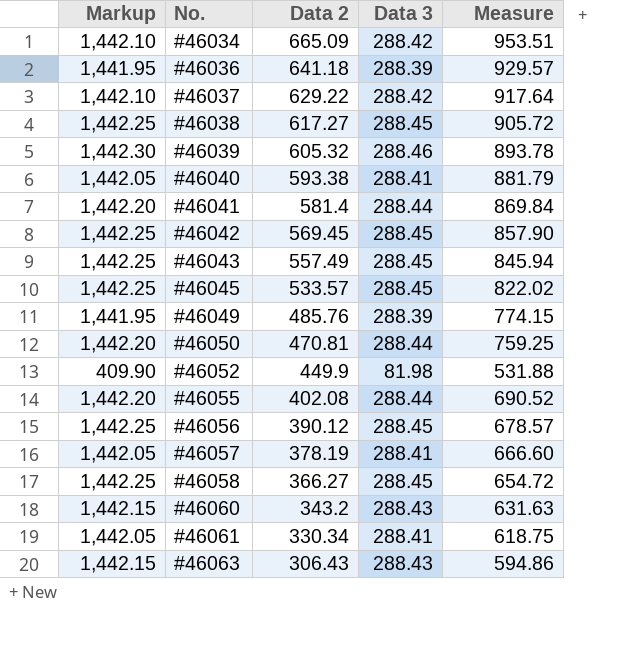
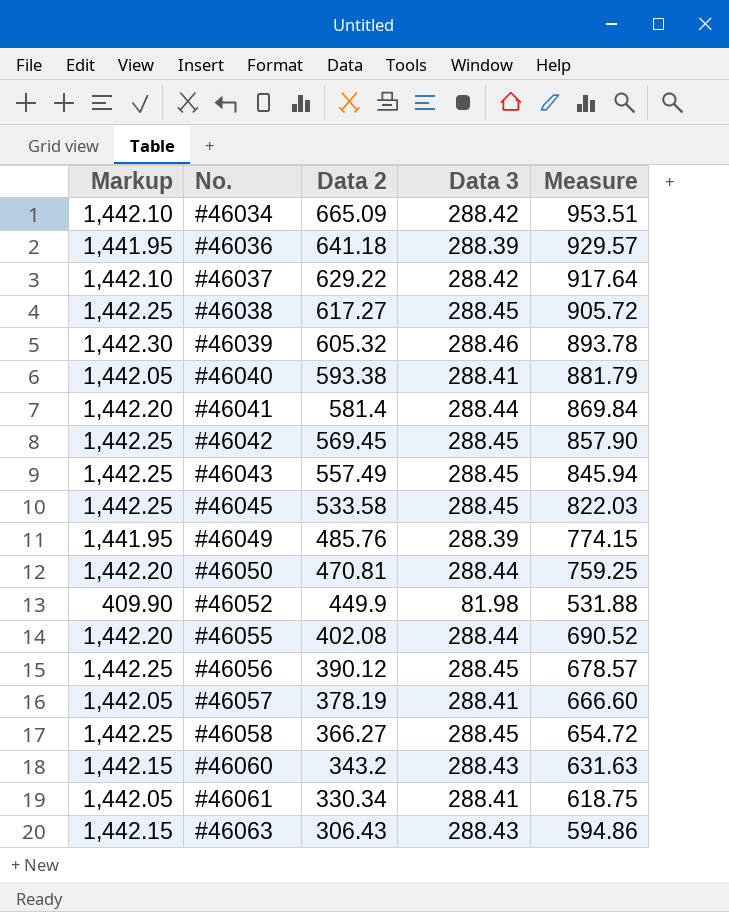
#46045 | Data 2: 533.57 -> 533.58
#46045 | Measure: 822.02 -> 822.03

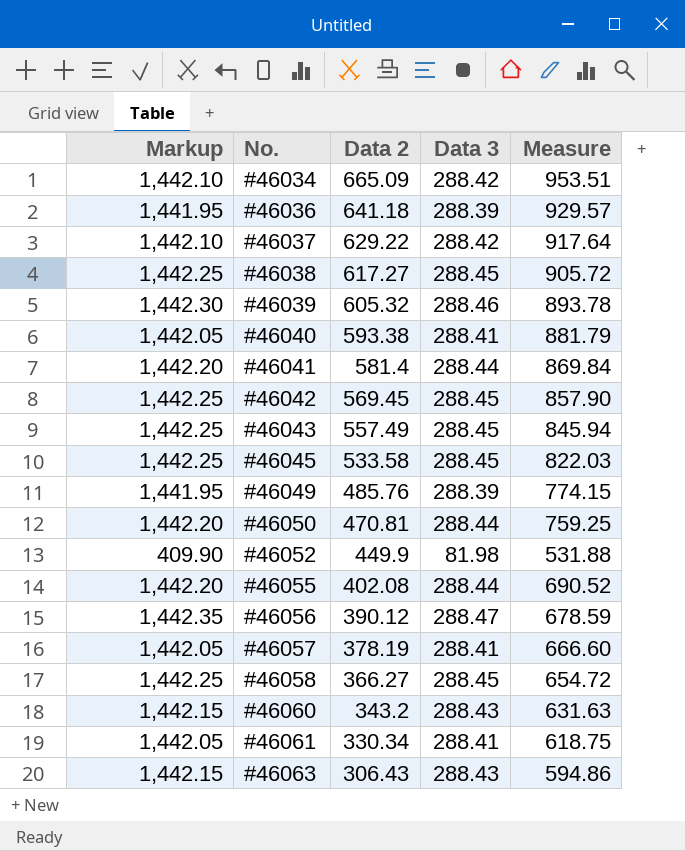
#46056 | Markup: 1,442.25 -> 1,442.35
#46056 | Data 3: 288.45 -> 288.47
#46056 | Measure: 678.57 -> 678.59

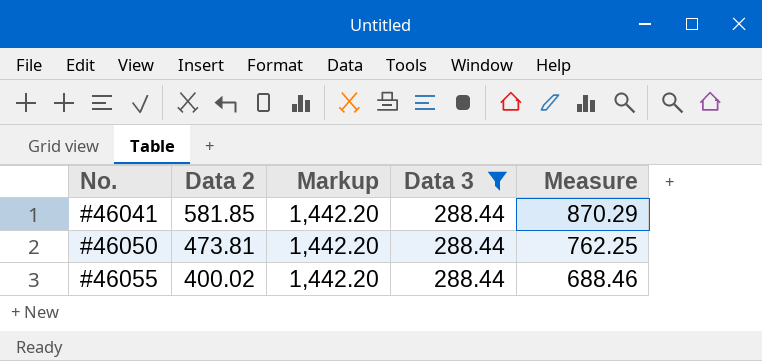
filter: none -> Data 3 = 288.44
column Markup | position: 1 -> 3
#46041 | Data 2: 581.4 -> 581.85
#46041 | Measure: 869.84 -> 870.29
#46050 | Data 2: 470.81 -> 473.81
#46050 | Measure: 759.25 -> 762.25
#46055 | Data 2: 402.08 -> 400.02
#46055 | Measure: 690.52 -> 688.46

